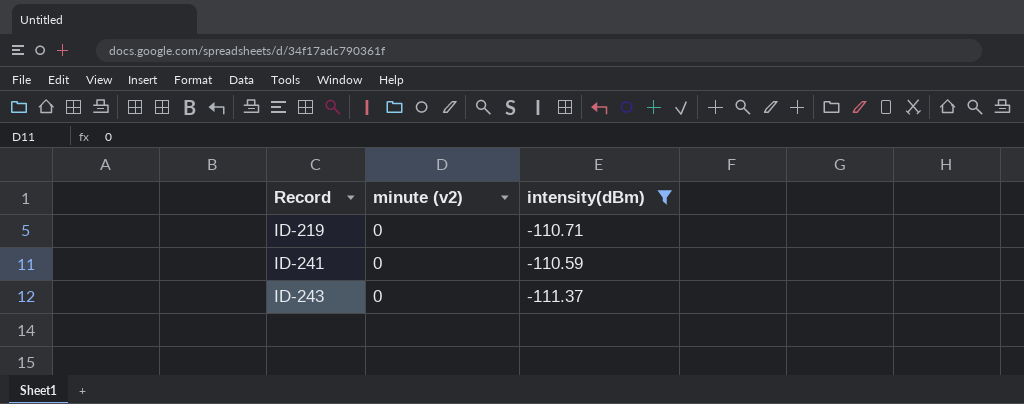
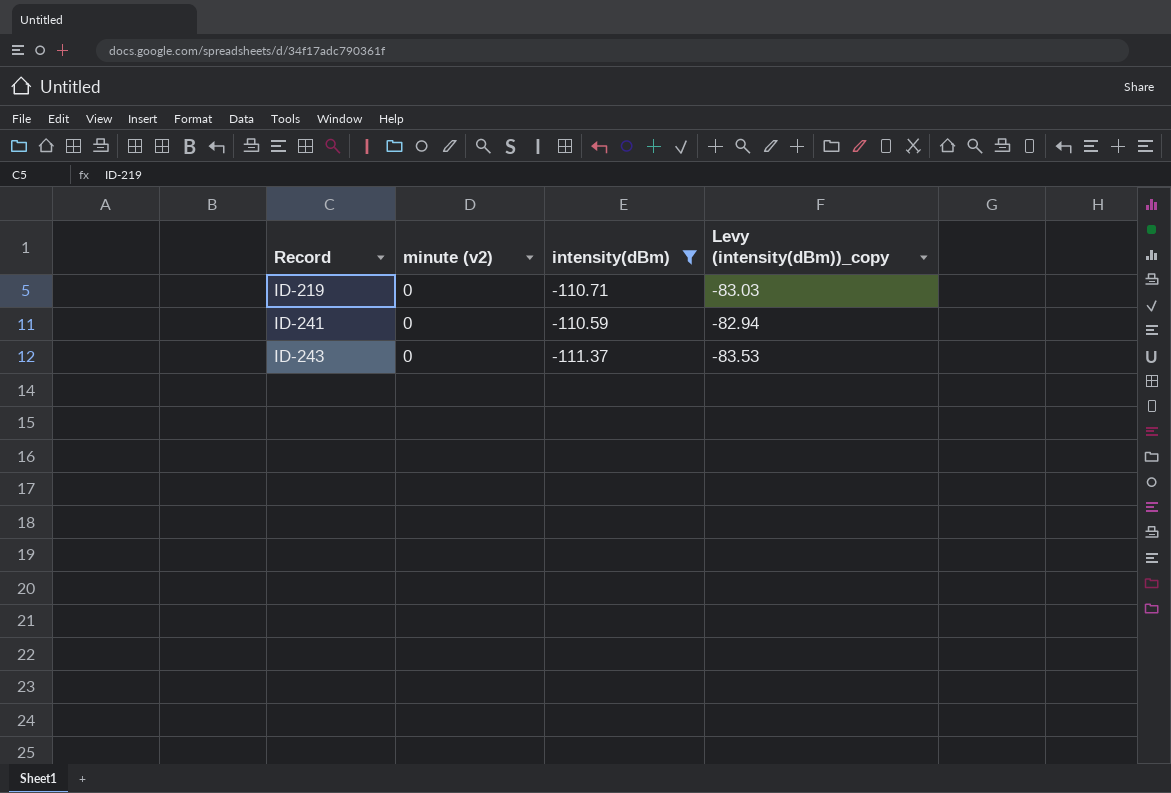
column Levy (intensity(dBm))_copy | formula: none -> [intensity(dBm)] * 0.75

